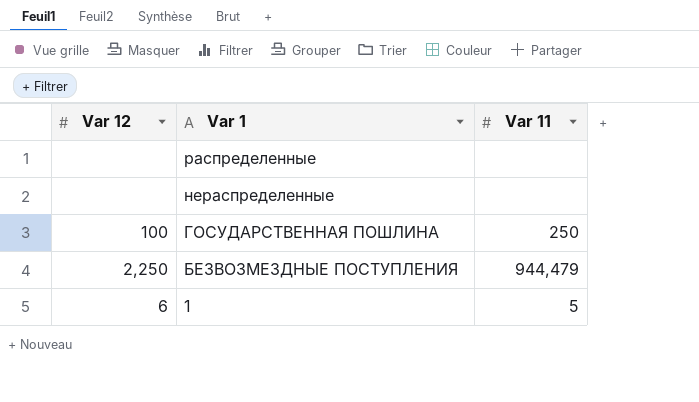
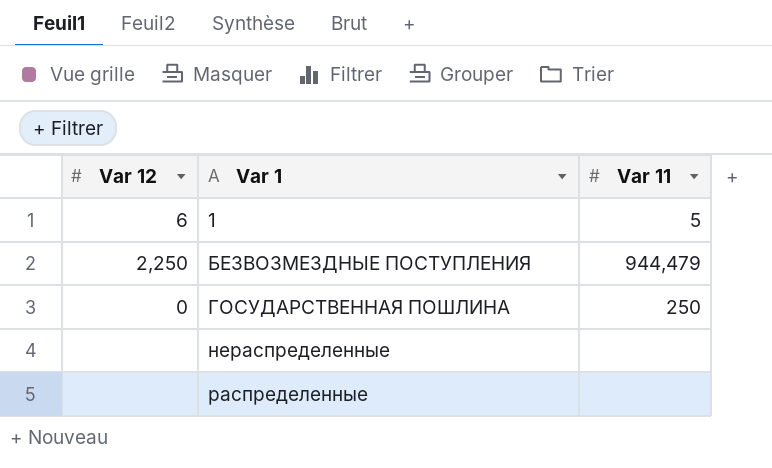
row order: Var 1 descending -> Var 1 ascending
ГОСУДАРСТВЕННАЯ ПОШЛИНА | Var 12: 100 -> 0

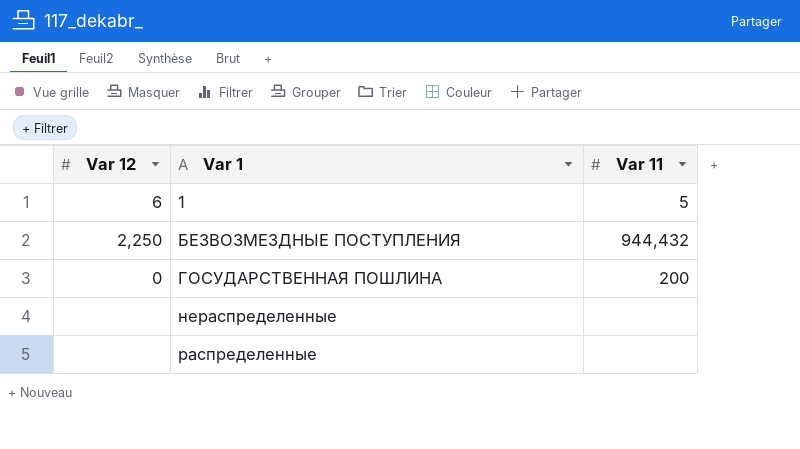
БЕЗВОЗМЕЗДНЫЕ ПОСТУПЛЕНИЯ | Var 11: 944,479 -> 944,432
ГОСУДАРСТВЕННАЯ ПОШЛИНА | Var 11: 250 -> 200

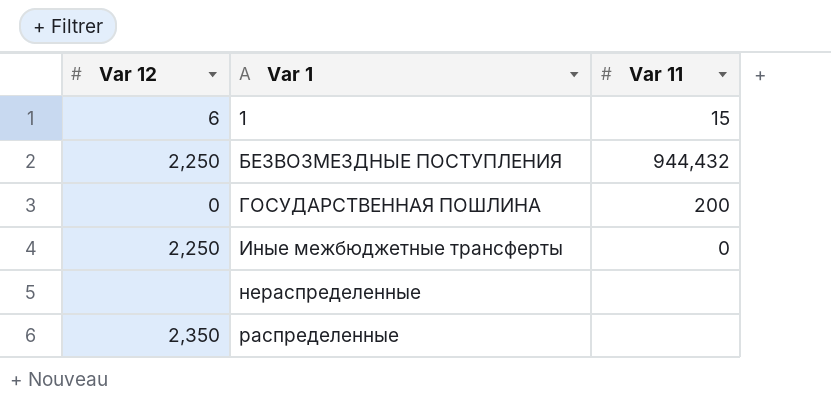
1 | Var 11: 5 -> 15
row Иные межбюджетные трансферты: none -> 2,250 | 0
распределенные | Var 12: none -> 2,350

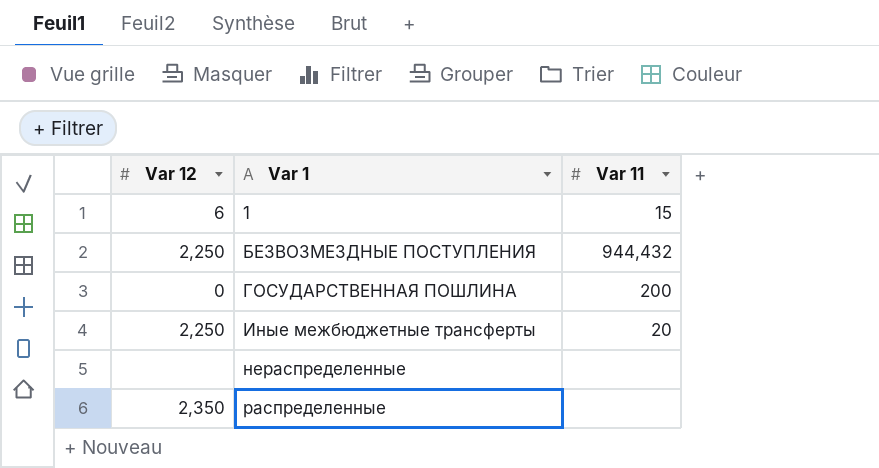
Иные межбюджетные трансферты | Var 11: 0 -> 20

